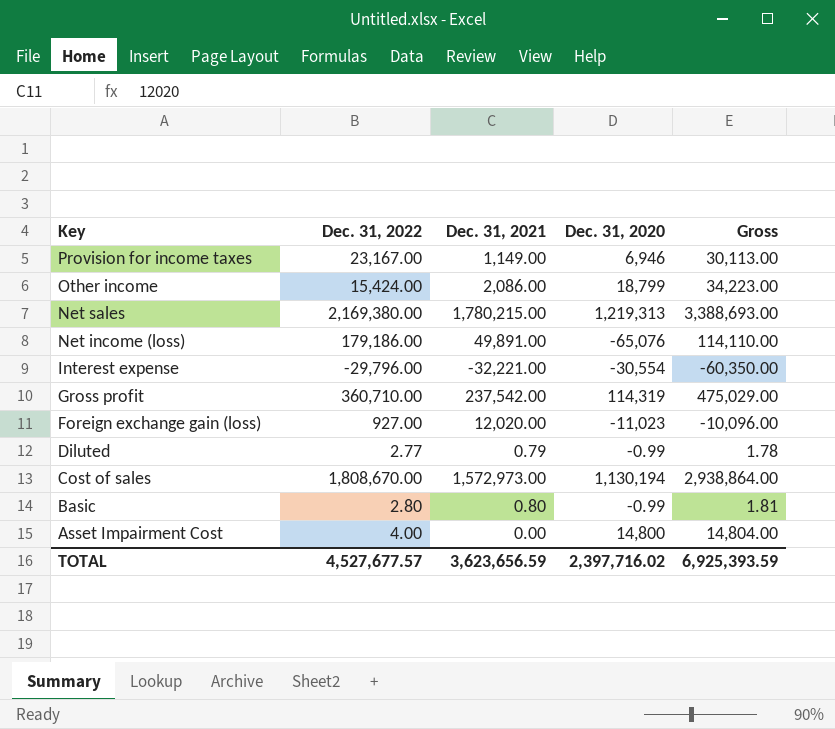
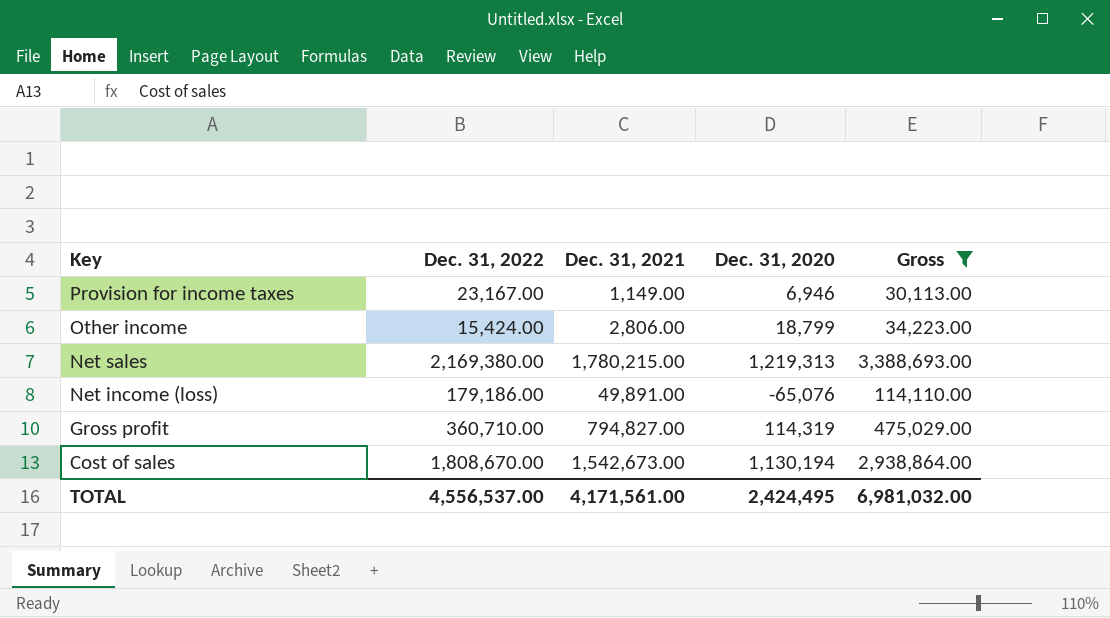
filter: none -> Gross >= 30,113.00
Other income | Dec. 31, 2021: 2,086.00 -> 2,806.00
Gross profit | Dec. 31, 2021: 237,542.00 -> 794,827.00
Cost of sales | Dec. 31, 2021: 1,572,973.00 -> 1,542,673.00
TOTAL | Dec. 31, 2022: 4,527,677.57 -> 4,556,537.00
TOTAL | Dec. 31, 2021: 3,623,656.59 -> 4,171,561.00
TOTAL | Dec. 31, 2020: 2,397,716.02 -> 2,424,495
TOTAL | Gross: 6,925,393.59 -> 6,981,032.00

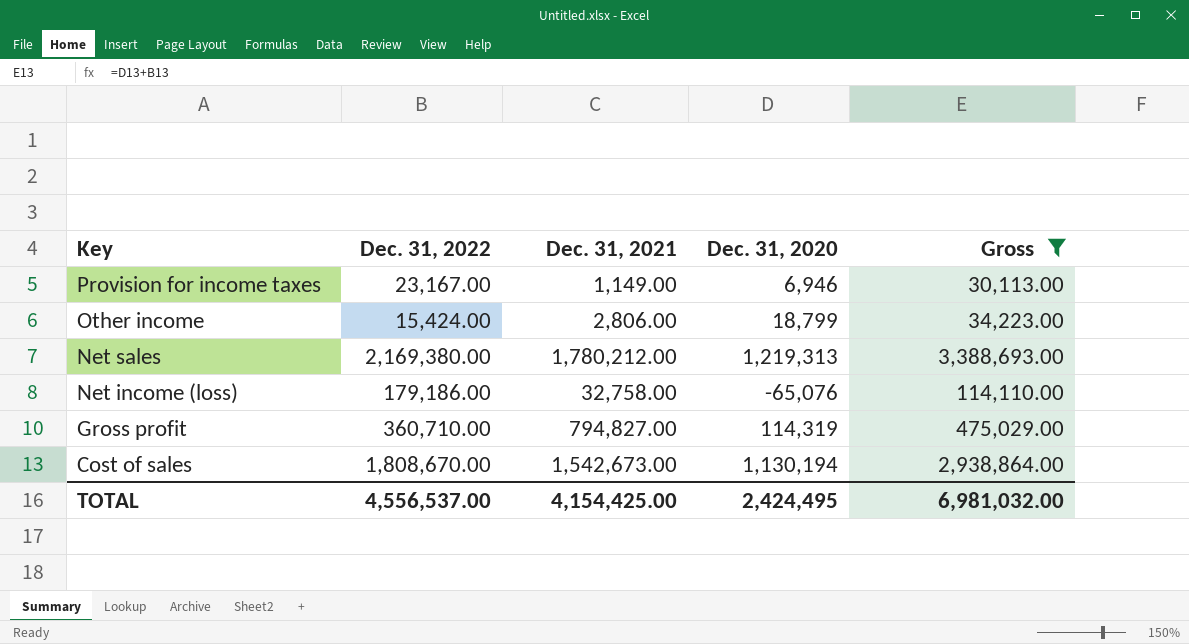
Net sales | Dec. 31, 2021: 1,780,215.00 -> 1,780,212.00
Net income (loss) | Dec. 31, 2021: 49,891.00 -> 32,758.00
TOTAL | Dec. 31, 2021: 4,171,561.00 -> 4,154,425.00

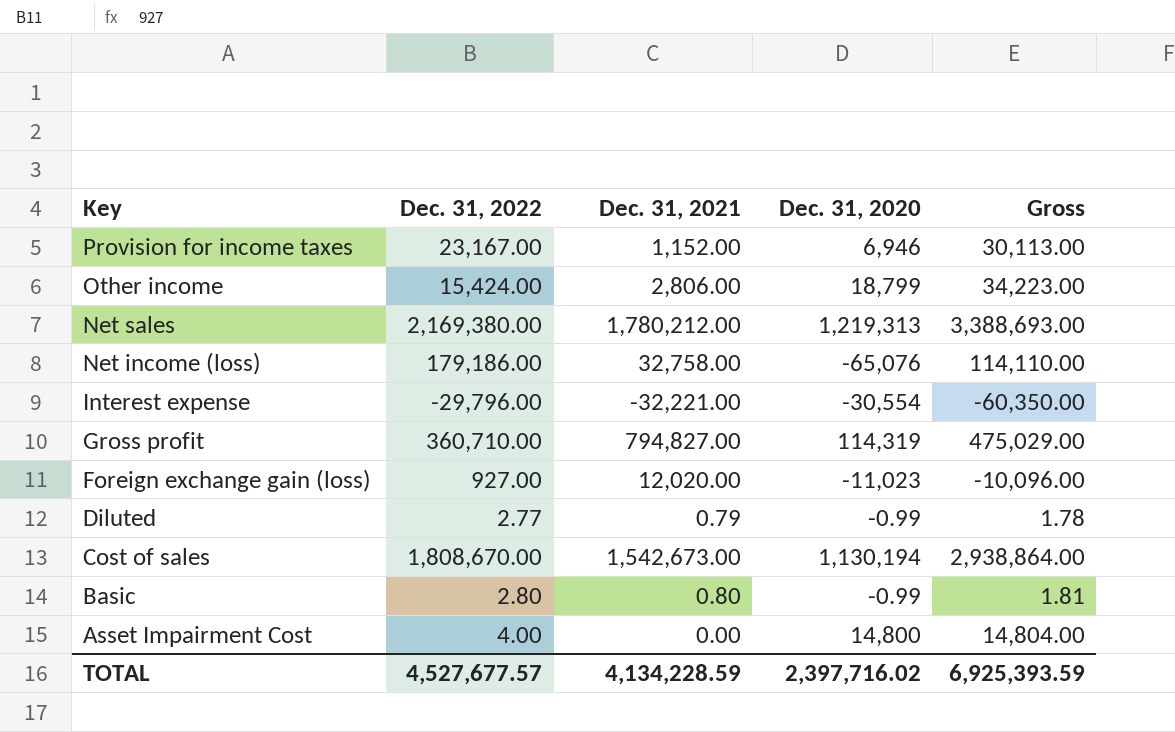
filter: Gross >= 30,113.00 -> none
Provision for income taxes | Dec. 31, 2021: 1,149.00 -> 1,152.00
TOTAL | Dec. 31, 2022: 4,556,537.00 -> 4,527,677.57
TOTAL | Dec. 31, 2021: 4,154,425.00 -> 4,134,228.59
TOTAL | Dec. 31, 2020: 2,424,495 -> 2,397,716.02
TOTAL | Gross: 6,981,032.00 -> 6,925,393.59

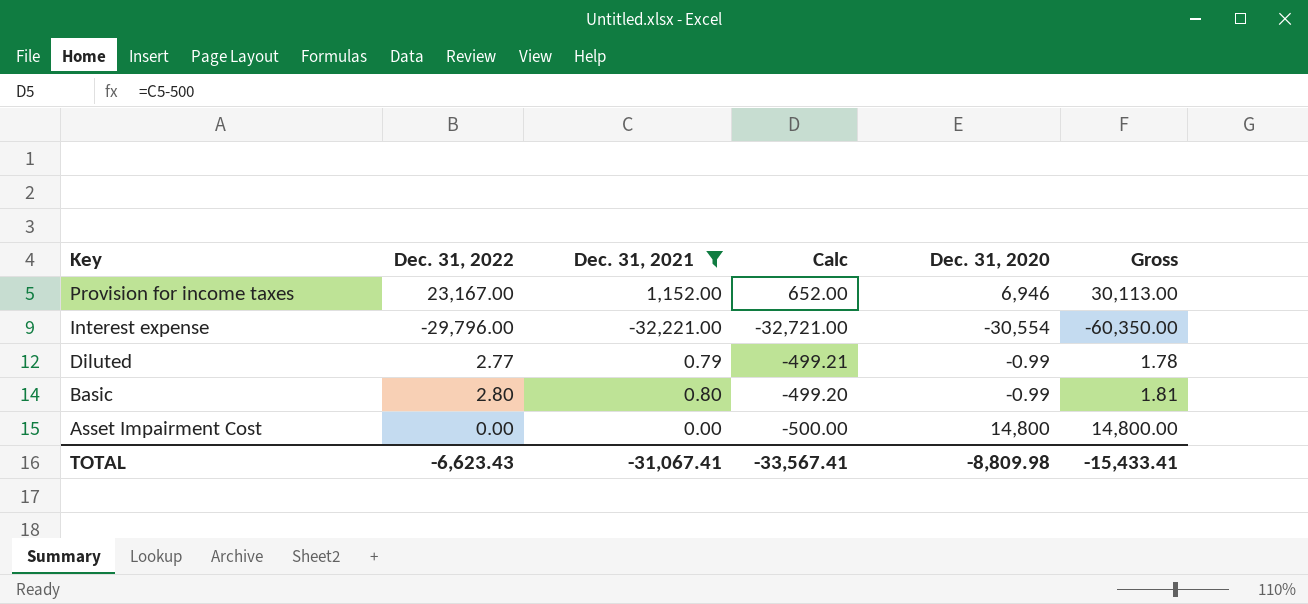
filter: none -> Dec. 31, 2021 <= 1,152.00
column Calc | formula: none -> [Dec. 31, 2021] - 500
Asset Impairment Cost | Dec. 31, 2022: 4.00 -> 0.00
Asset Impairment Cost | Gross: 14,804.00 -> 14,800.00
TOTAL | Dec. 31, 2022: 4,527,677.57 -> -6,623.43
TOTAL | Dec. 31, 2021: 4,134,228.59 -> -31,067.41
TOTAL | Dec. 31, 2020: 2,397,716.02 -> -8,809.98
TOTAL | Gross: 6,925,393.59 -> -15,433.41

